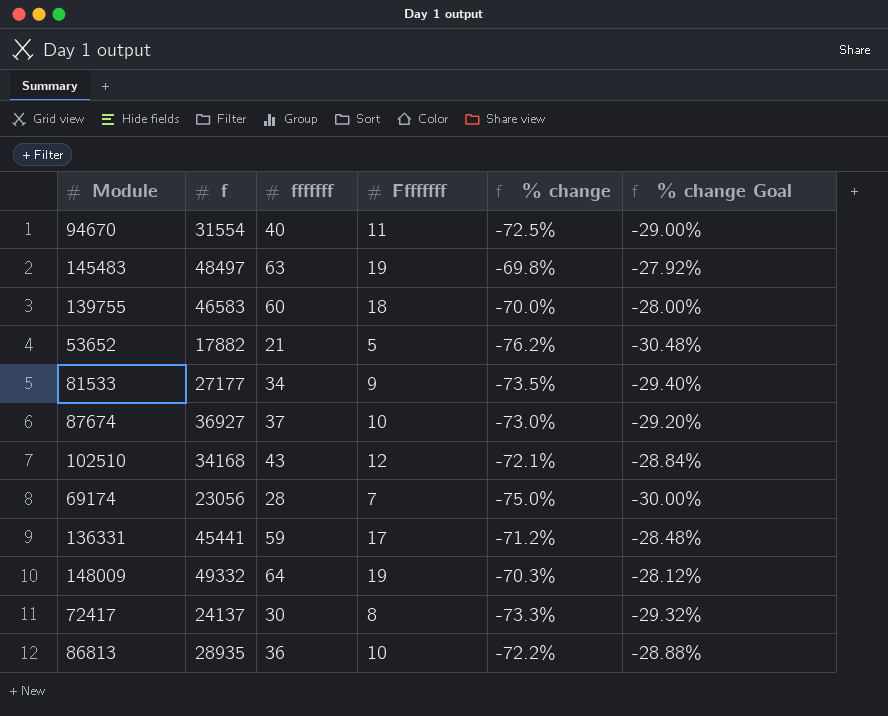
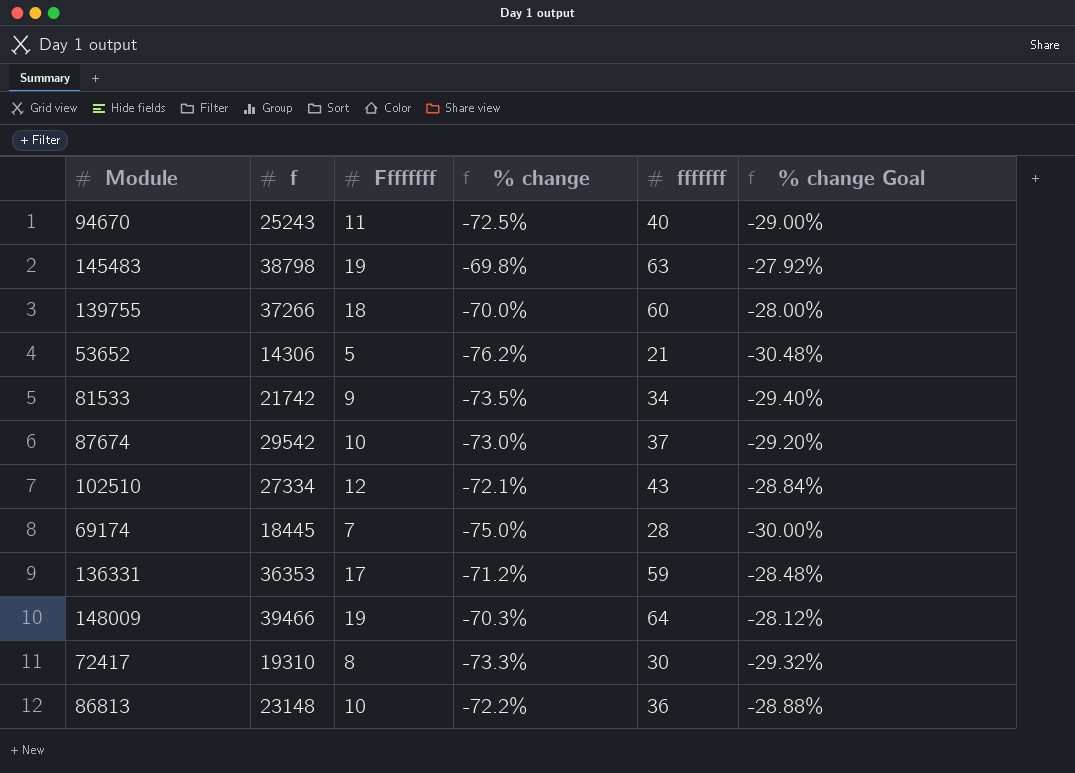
column fffffff | position: 3 -> 5
94670 | f: 31554 -> 25243
145483 | f: 48497 -> 38798
139755 | f: 46583 -> 37266
53652 | f: 17882 -> 14306
81533 | f: 27177 -> 21742
87674 | f: 36927 -> 29542
102510 | f: 34168 -> 27334
69174 | f: 23056 -> 18445
136331 | f: 45441 -> 36353
148009 | f: 49332 -> 39466
72417 | f: 24137 -> 19310
86813 | f: 28935 -> 23148

